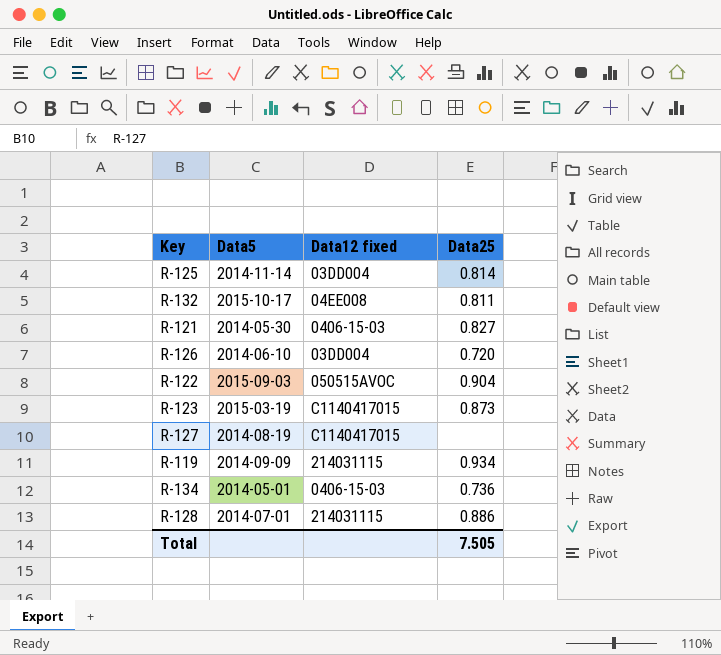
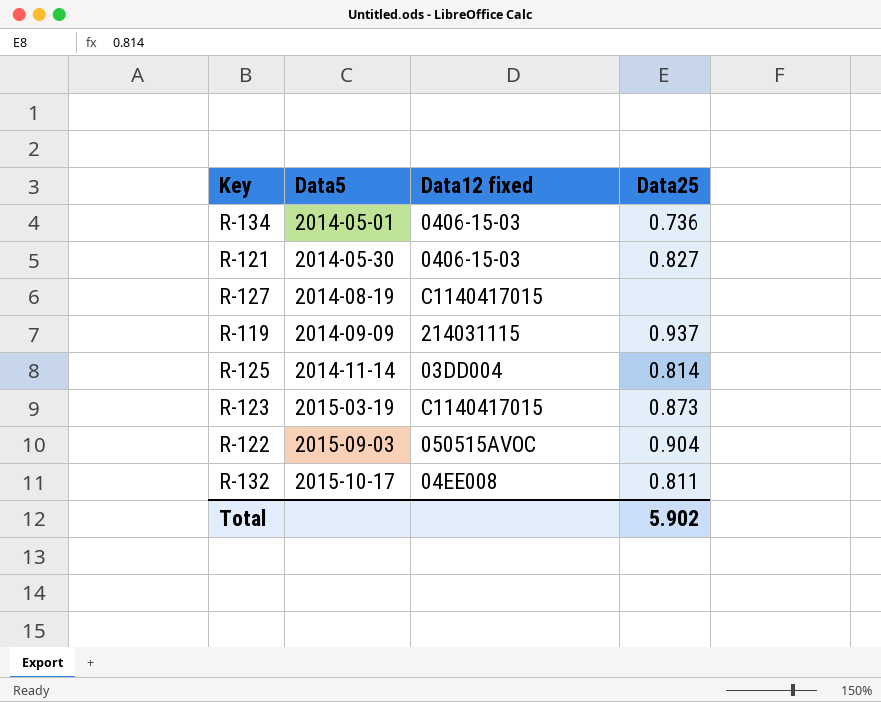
row order: none -> Data5 ascending
row R-126: 2014-06-10 | 03DD004 | 0.720 -> none
row R-128: 2014-07-01 | 214031115 | 0.886 -> none
R-119 | Data25: 0.934 -> 0.937
Total | Data25: 7.505 -> 5.902

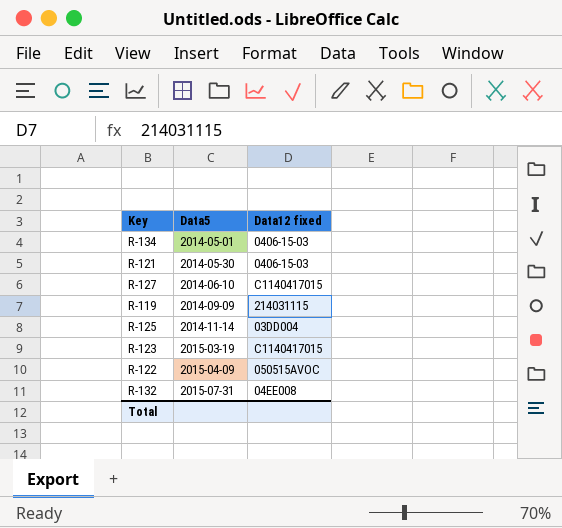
column Data25 | position: 4 -> none
R-127 | Data5: 2014-08-19 -> 2014-06-10
R-122 | Data5: 2015-09-03 -> 2015-04-09
R-132 | Data5: 2015-10-17 -> 2015-07-31

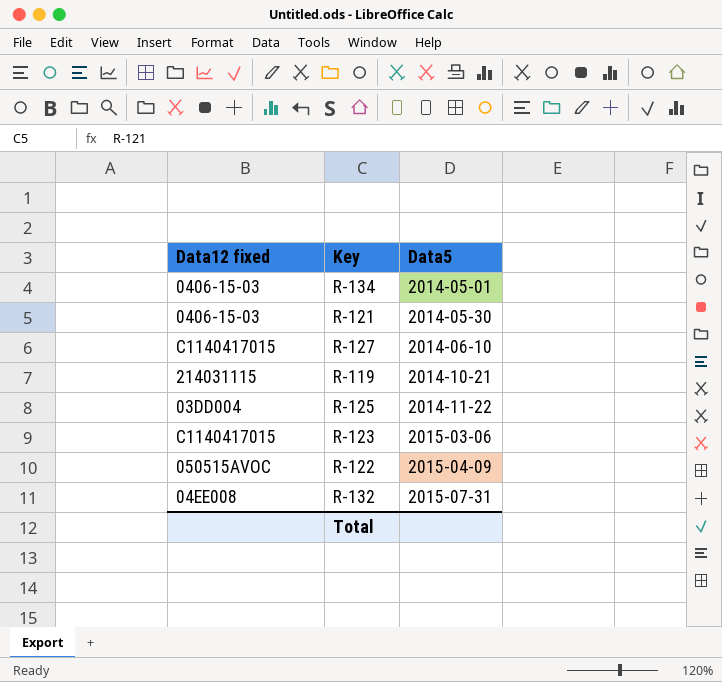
column Data12 fixed | position: 3 -> 1
R-119 | Data5: 2014-09-09 -> 2014-10-21
R-125 | Data5: 2014-11-14 -> 2014-11-22
R-123 | Data5: 2015-03-19 -> 2015-03-06

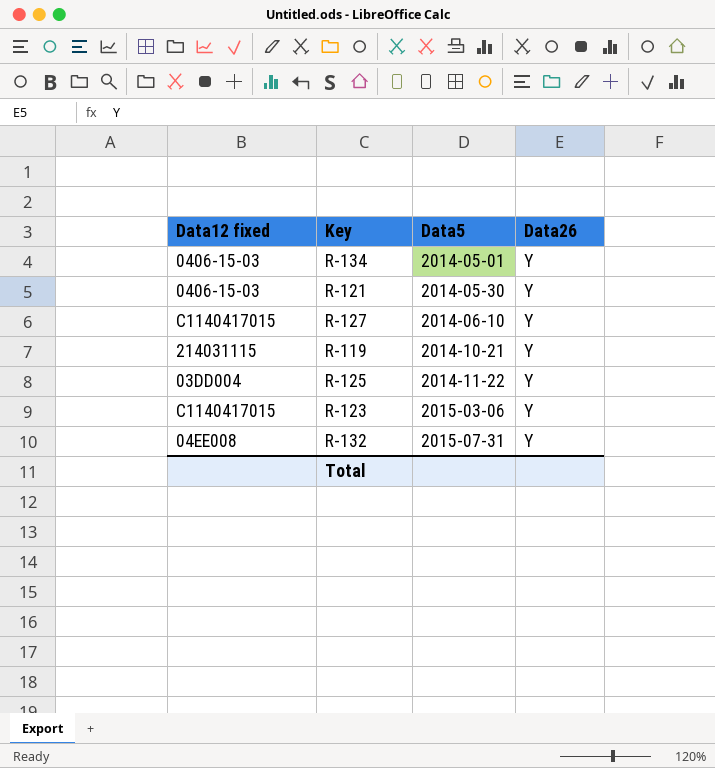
column Data26 | position: none -> 4
row R-122: 050515AVOC | 2015-04-09 -> none

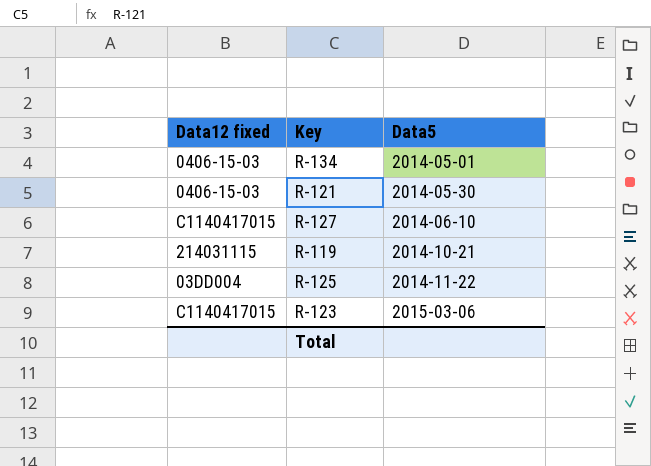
column Data26 | position: 4 -> none
row R-132: 04EE008 | 2015-07-31 | Y -> none

